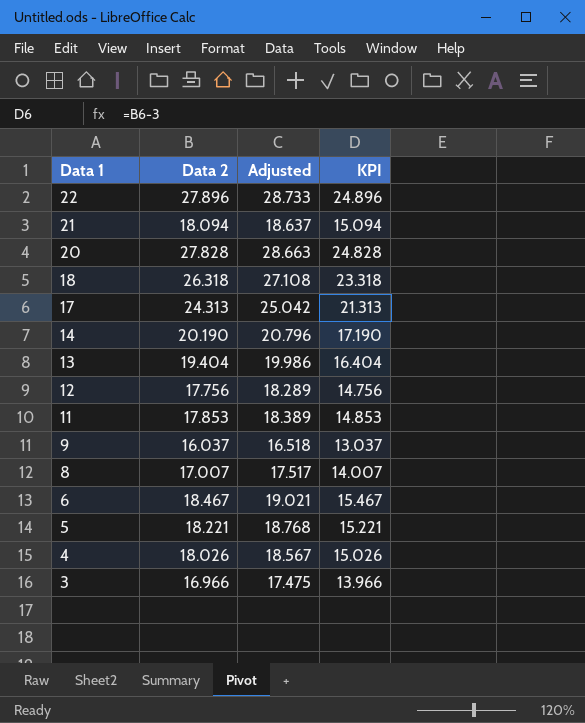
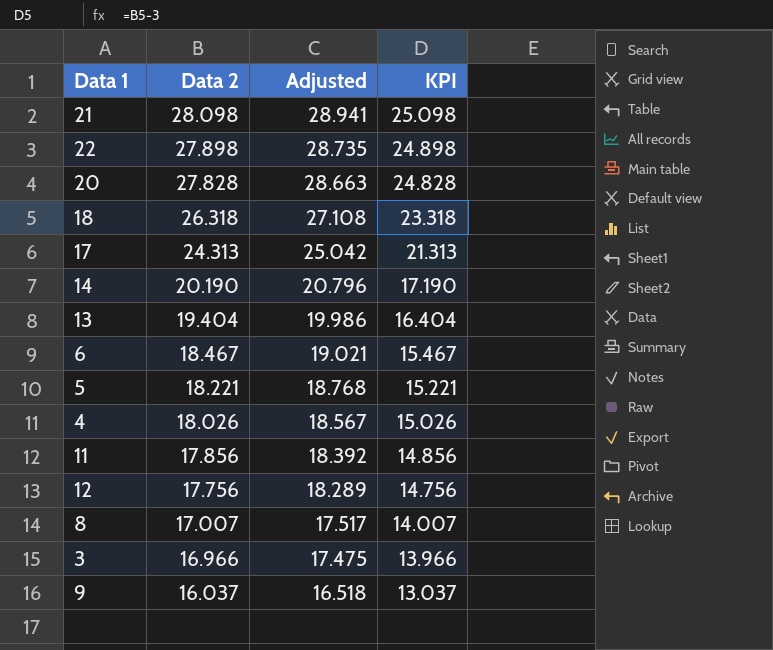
row order: Data 1 descending -> Data 2 descending
21 | Data 2: 18.094 -> 28.098
21 | Adjusted: 18.637 -> 28.941
21 | KPI: 15.094 -> 25.098
22 | Data 2: 27.896 -> 27.898
22 | Adjusted: 28.733 -> 28.735
22 | KPI: 24.896 -> 24.898
11 | Data 2: 17.853 -> 17.856
11 | Adjusted: 18.389 -> 18.392
11 | KPI: 14.853 -> 14.856

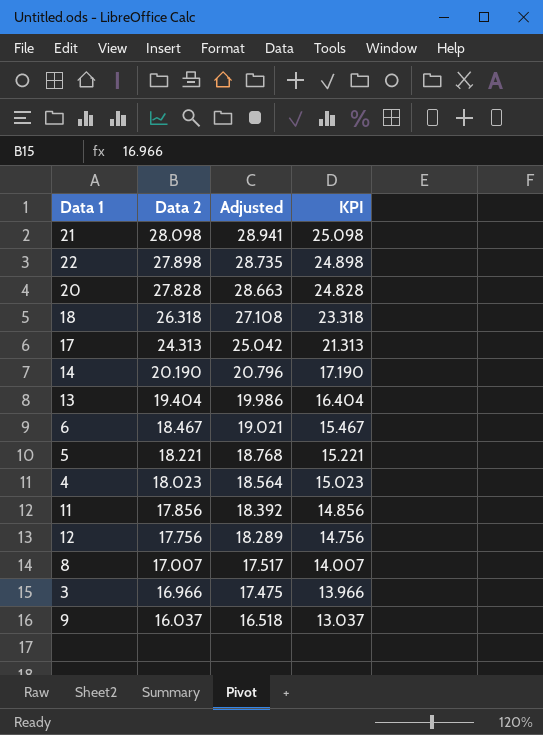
4 | Data 2: 18.026 -> 18.023
4 | Adjusted: 18.567 -> 18.564
4 | KPI: 15.026 -> 15.023

